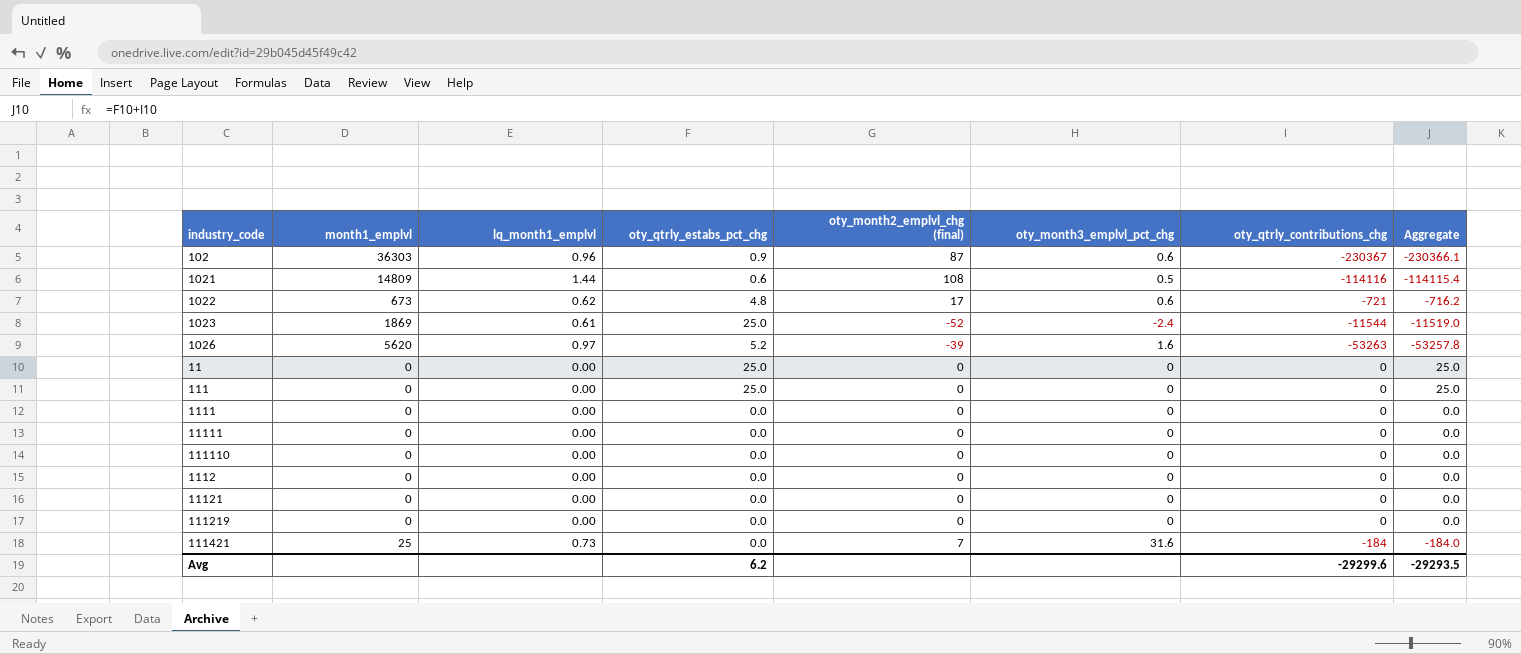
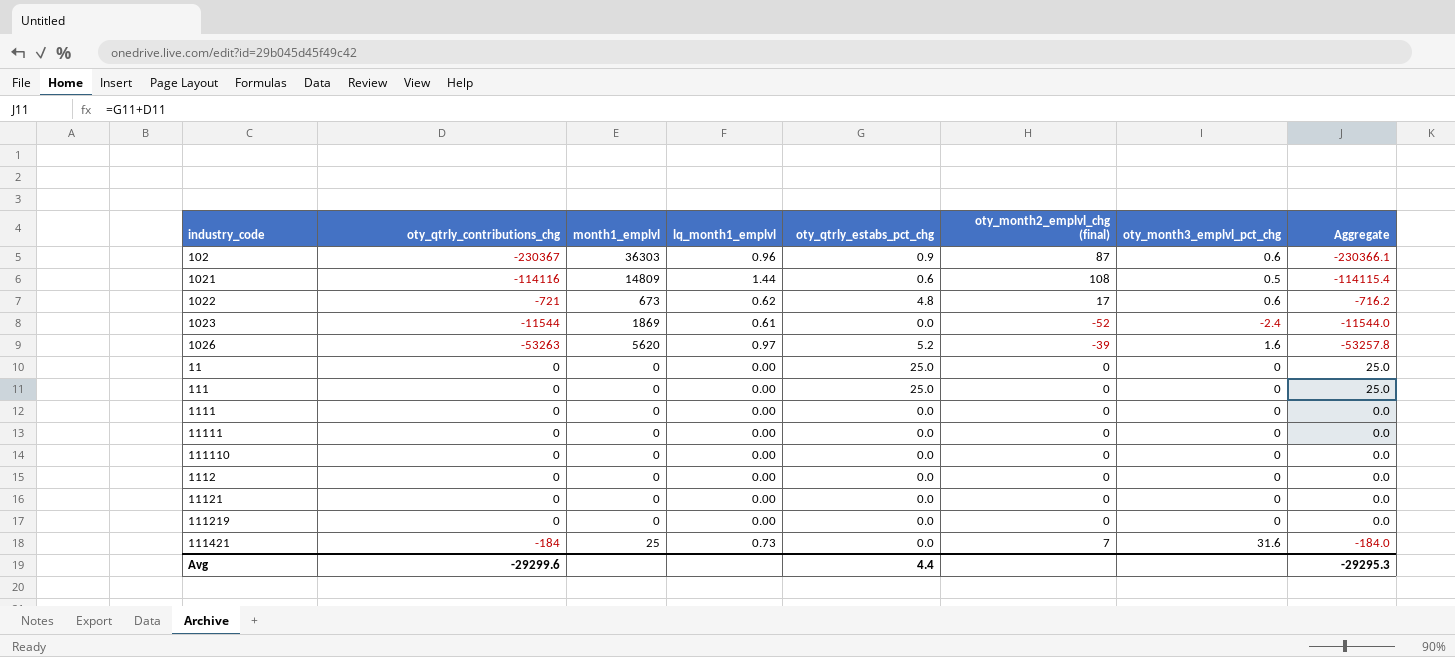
column oty_qtrly_contributions_chg | position: 7 -> 2
1023 | oty_qtrly_estabs_pct_chg: 25.0 -> 0.0
1023 | Aggregate: -11519.0 -> -11544.0
Avg | oty_qtrly_estabs_pct_chg: 6.2 -> 4.4
Avg | Aggregate: -29293.5 -> -29295.3

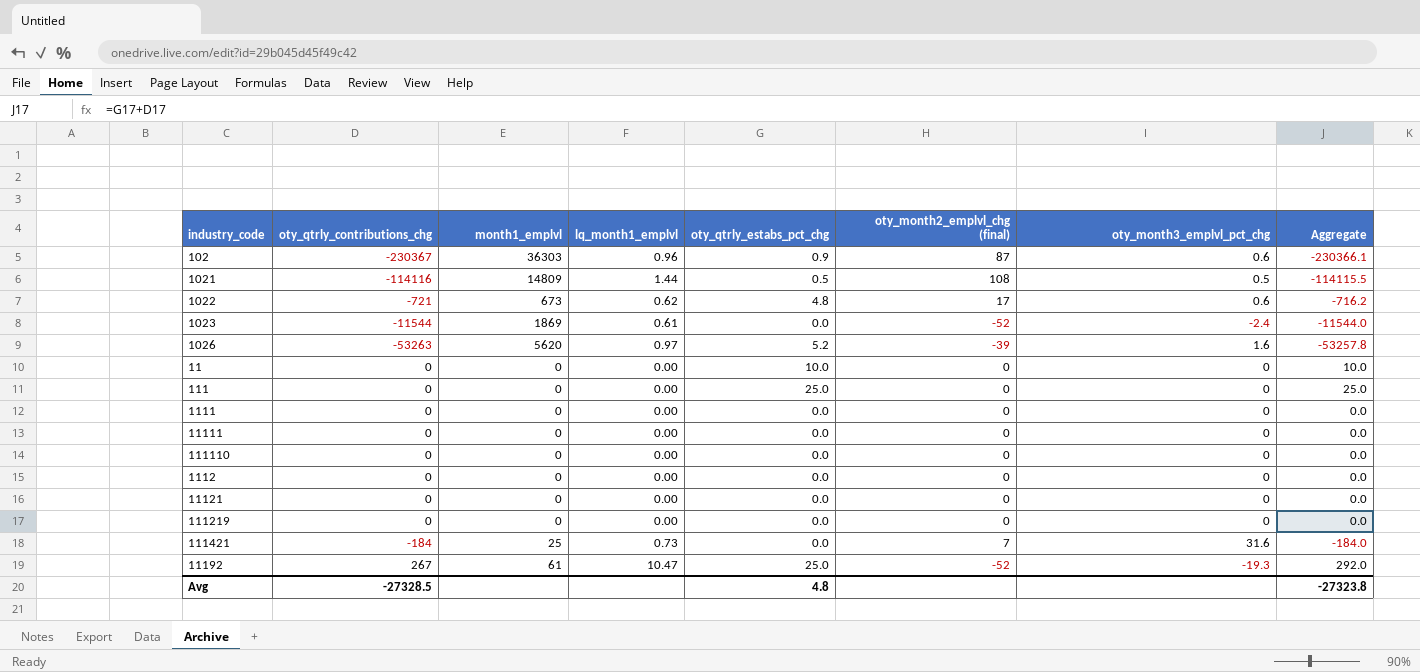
1021 | oty_qtrly_estabs_pct_chg: 0.6 -> 0.5
1021 | Aggregate: -114115.4 -> -114115.5
11 | oty_qtrly_estabs_pct_chg: 25.0 -> 10.0
11 | Aggregate: 25.0 -> 10.0
row 11192: none -> 267 | 61 | 10.47 | 25.0 | -52 | -19.3 | 292.0
Avg | oty_qtrly_contributions_chg: -29299.6 -> -27328.5
Avg | oty_qtrly_estabs_pct_chg: 4.4 -> 4.8
Avg | Aggregate: -29295.3 -> -27323.8

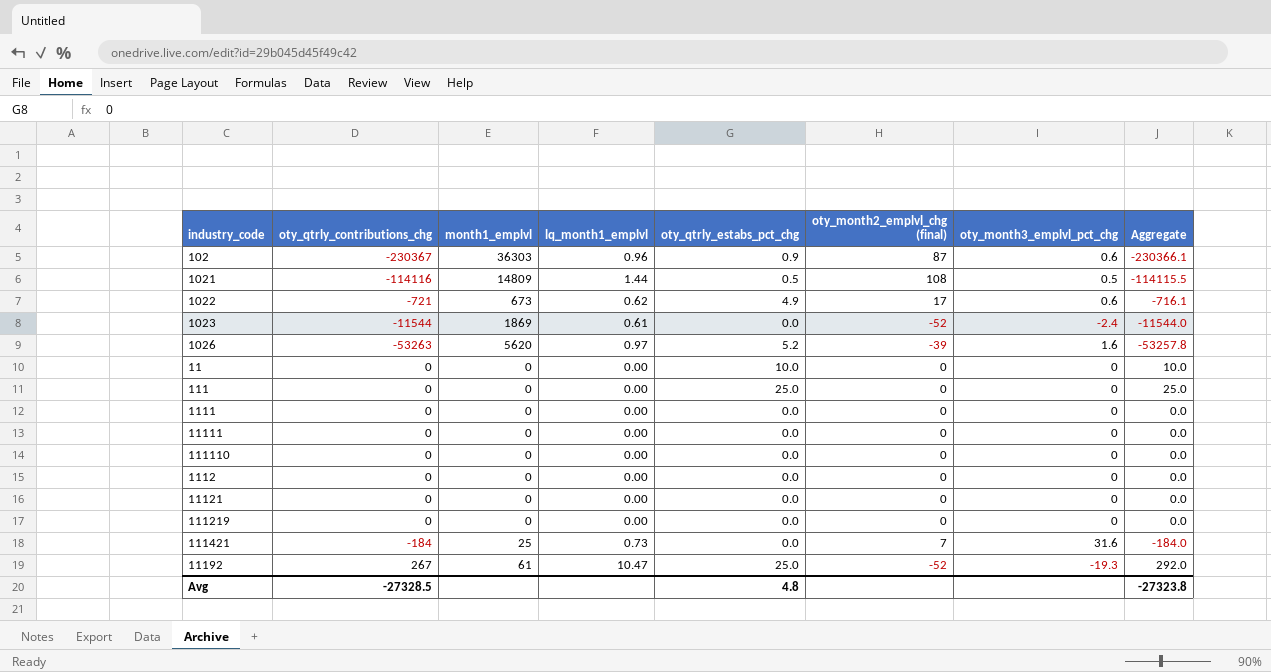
1022 | oty_qtrly_estabs_pct_chg: 4.8 -> 4.9
1022 | Aggregate: -716.2 -> -716.1

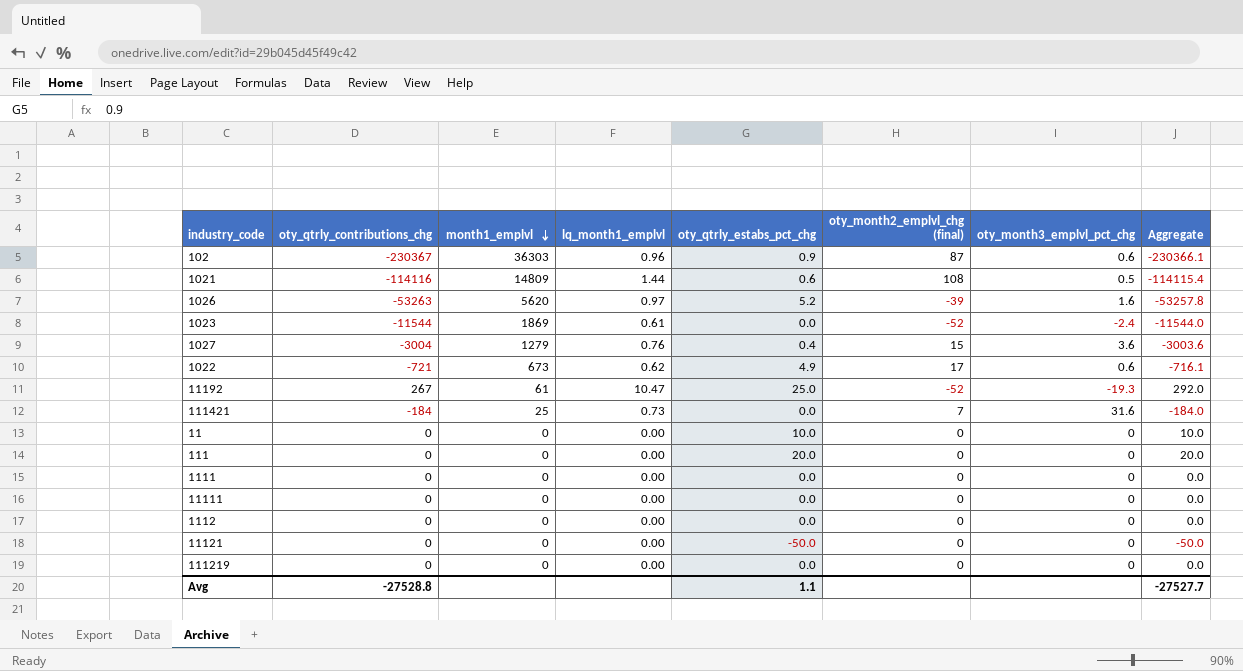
row order: none -> month1_emplvl descending
row 111110: 0 | 0 | 0.00 | 0.0 | 0 | 0 | 0.0 -> none
1021 | oty_qtrly_estabs_pct_chg: 0.5 -> 0.6
1021 | Aggregate: -114115.5 -> -114115.4
row 1027: none -> -3004 | 1279 | 0.76 | 0.4 | 15 | 3.6 | -3003.6
111 | oty_qtrly_estabs_pct_chg: 25.0 -> 20.0
111 | Aggregate: 25.0 -> 20.0
11121 | oty_qtrly_estabs_pct_chg: 0.0 -> -50.0
11121 | Aggregate: 0.0 -> -50.0
Avg | oty_qtrly_contributions_chg: -27328.5 -> -27528.8
Avg | oty_qtrly_estabs_pct_chg: 4.8 -> 1.1
Avg | Aggregate: -27323.8 -> -27527.7

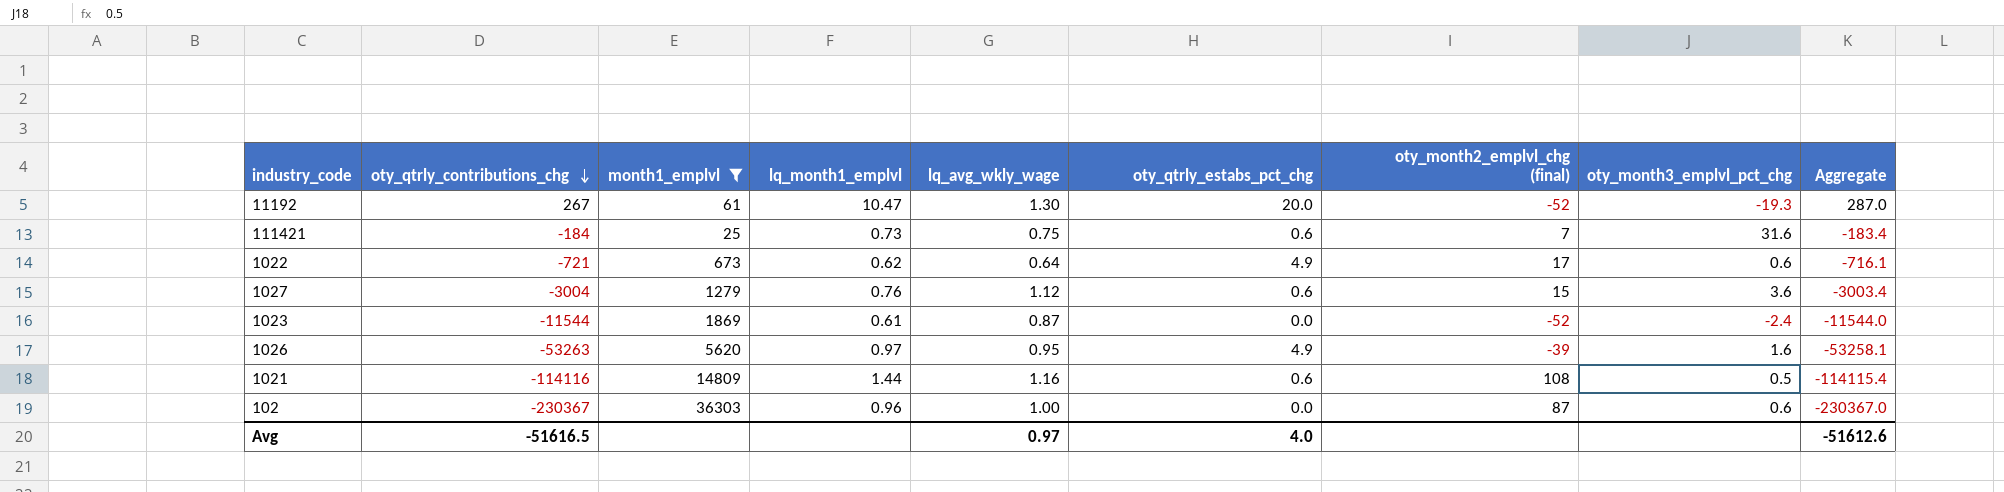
filter: none -> month1_emplvl != 0
row order: month1_emplvl descending -> oty_qtrly_contributions_chg descending
column lq_avg_wkly_wage | position: none -> 5
11192 | oty_qtrly_estabs_pct_chg: 25.0 -> 20.0
11192 | Aggregate: 292.0 -> 287.0
111421 | oty_qtrly_estabs_pct_chg: 0.0 -> 0.6
111421 | Aggregate: -184.0 -> -183.4
1027 | oty_qtrly_estabs_pct_chg: 0.4 -> 0.6
1027 | Aggregate: -3003.6 -> -3003.4
1026 | oty_qtrly_estabs_pct_chg: 5.2 -> 4.9
1026 | Aggregate: -53257.8 -> -53258.1
102 | oty_qtrly_estabs_pct_chg: 0.9 -> 0.0
102 | Aggregate: -230366.1 -> -230367.0
Avg | oty_qtrly_contributions_chg: -27528.8 -> -51616.5
Avg | oty_qtrly_estabs_pct_chg: 1.1 -> 4.0
Avg | Aggregate: -27527.7 -> -51612.6

